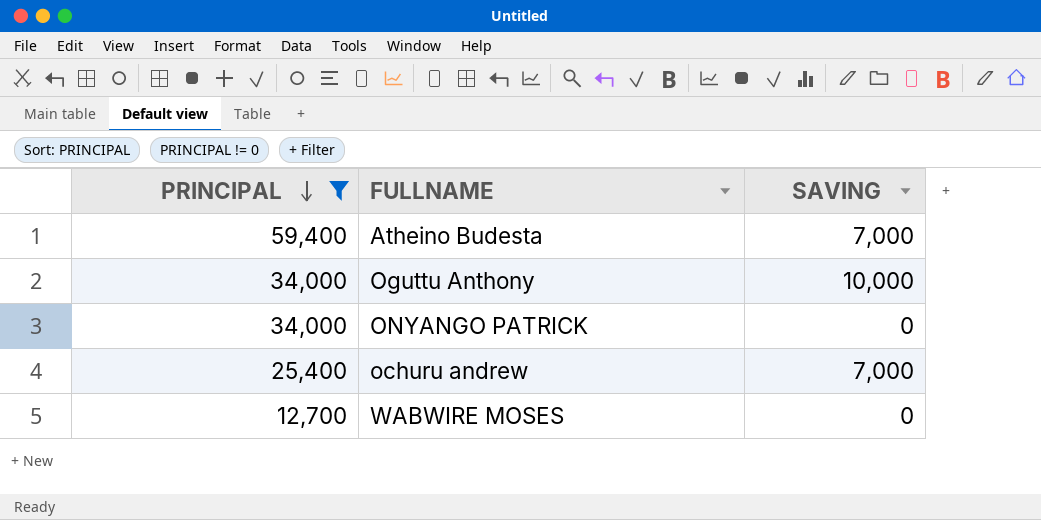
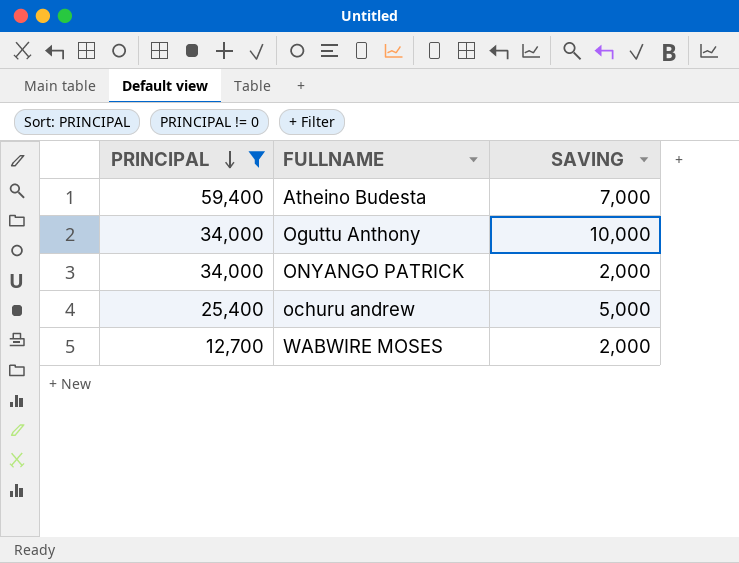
ONYANGO PATRICK | SAVING: 0 -> 2,000
ochuru andrew | SAVING: 7,000 -> 5,000
WABWIRE MOSES | SAVING: 0 -> 2,000

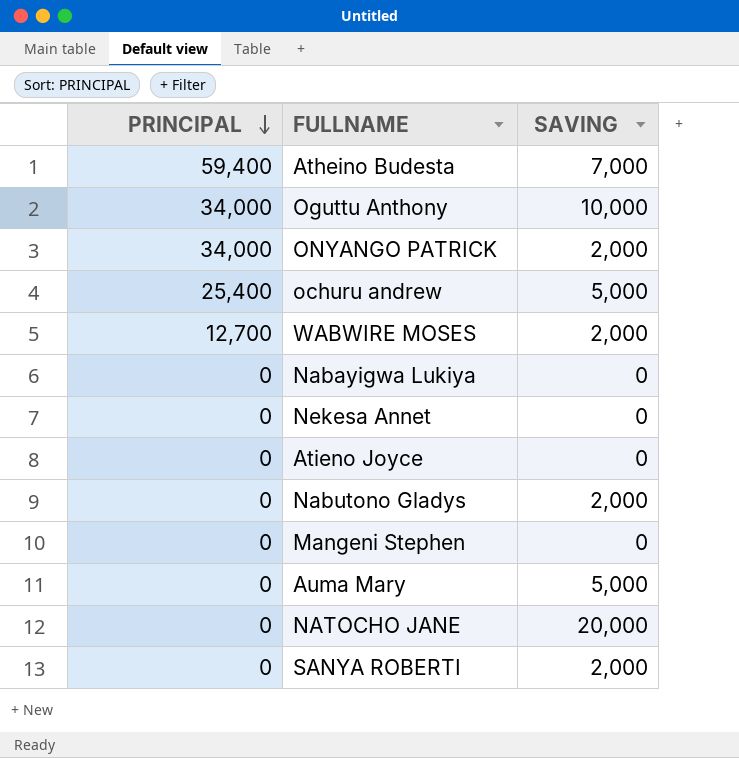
filter: PRINCIPAL != 0 -> none

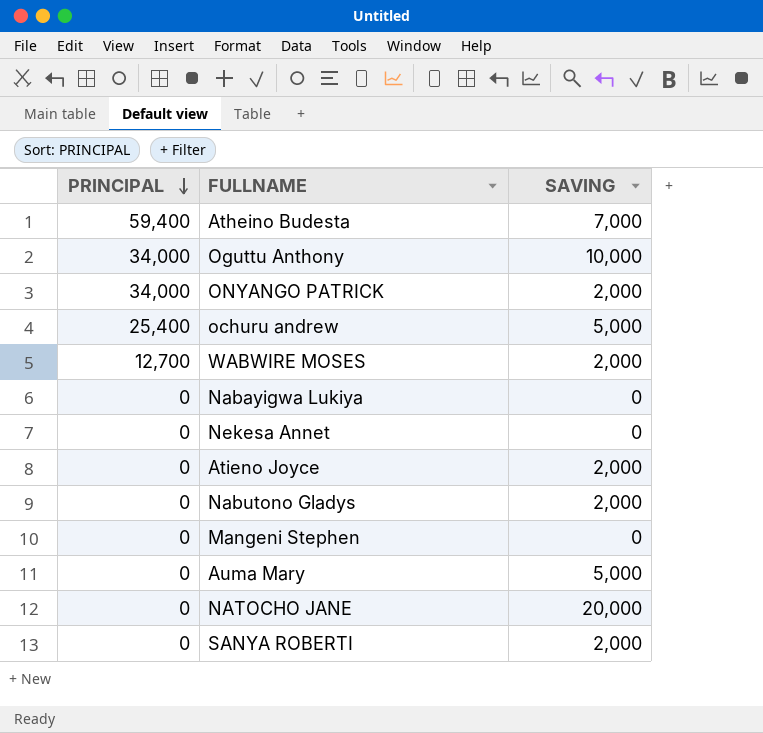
Atieno Joyce | SAVING: 0 -> 2,000

